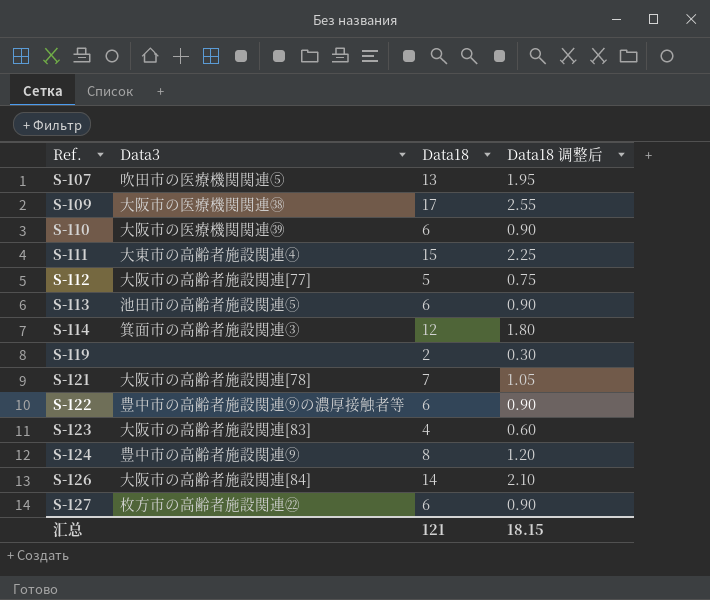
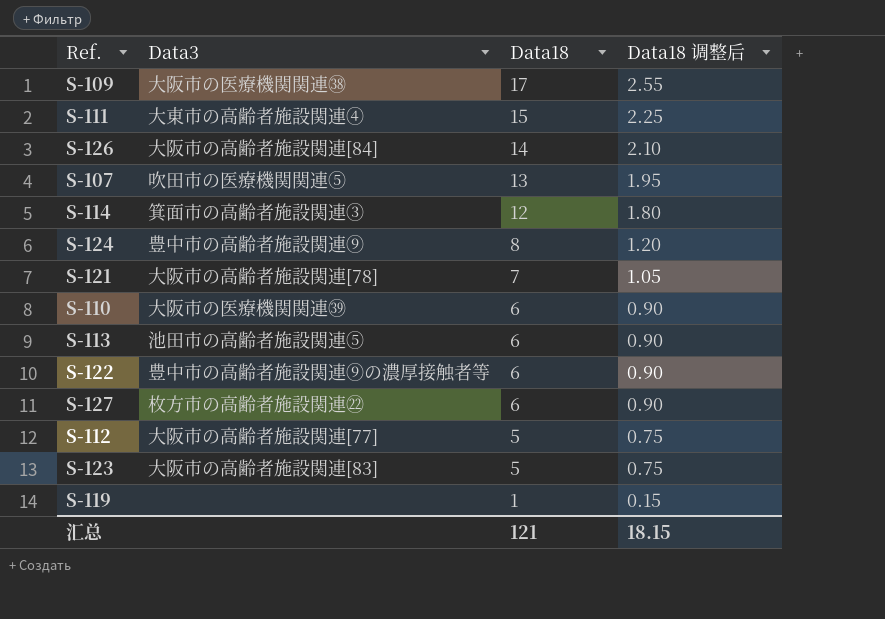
row order: Ref. ascending -> Data18 descending
S-123 | Data18: 4 -> 5
S-123 | Data18 调整后: 0.60 -> 0.75
S-119 | Data18: 2 -> 1
S-119 | Data18 调整后: 0.30 -> 0.15

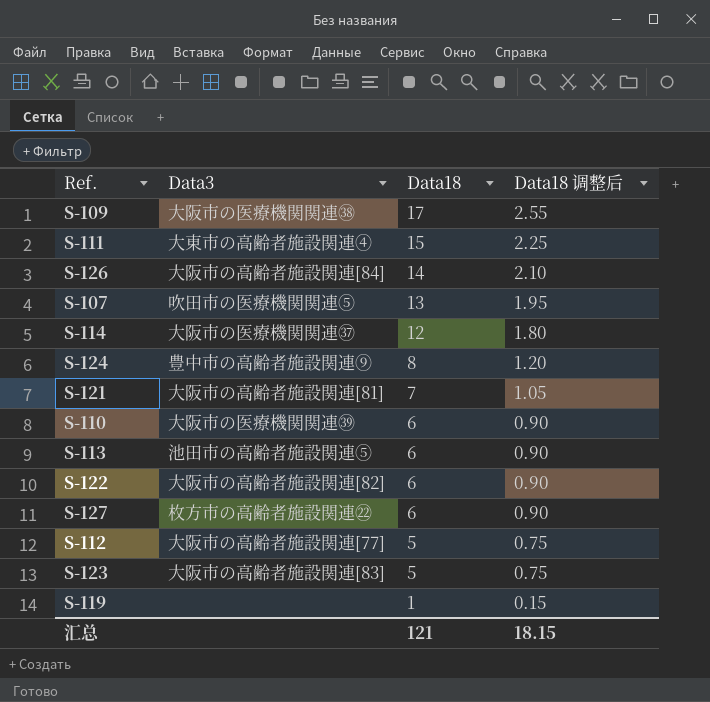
S-114 | Data3: 箕面市の高齢者施設関連③ -> 大阪市の医療機関関連㊲
S-121 | Data3: 大阪市の高齢者施設関連[78] -> 大阪市の高齢者施設関連[81]
S-122 | Data3: 豊中市の高齢者施設関連⑨の濃厚接触者等 -> 大阪市の高齢者施設関連[82]

